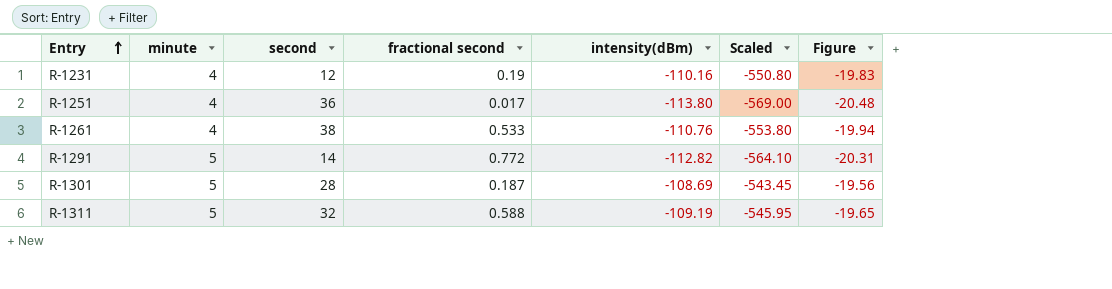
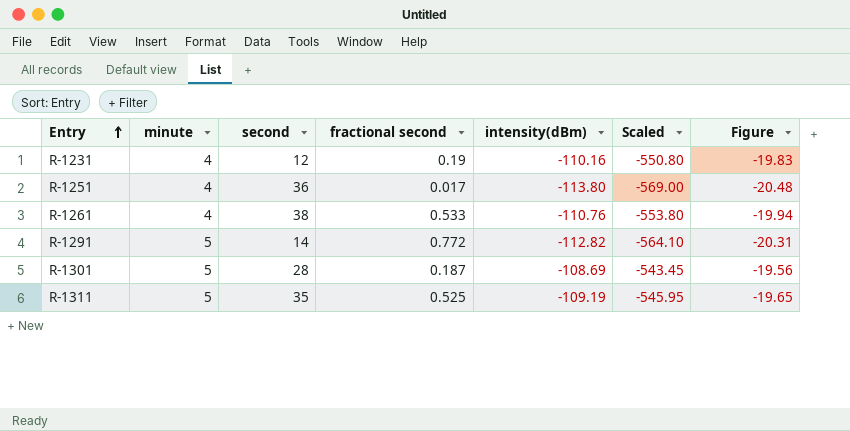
R-1311 | second: 32 -> 35
R-1311 | fractional second: 0.588 -> 0.525

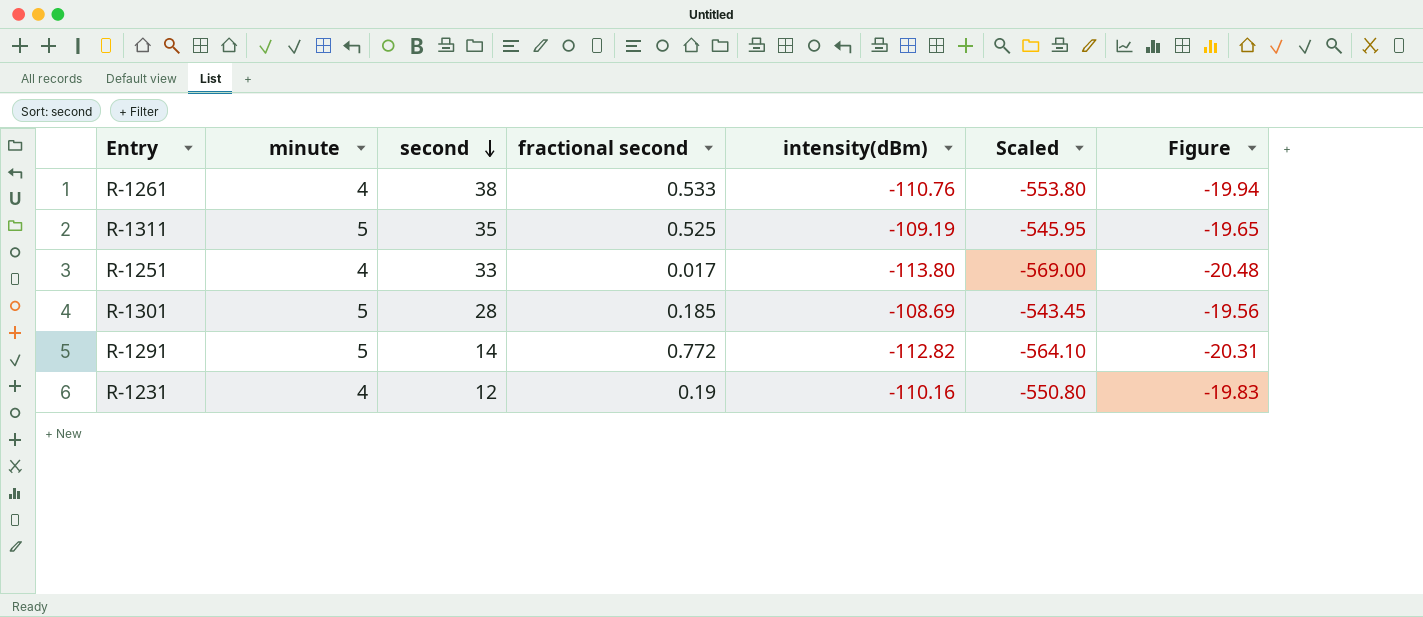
row order: Entry ascending -> second descending
R-1251 | second: 36 -> 33
R-1301 | fractional second: 0.187 -> 0.185

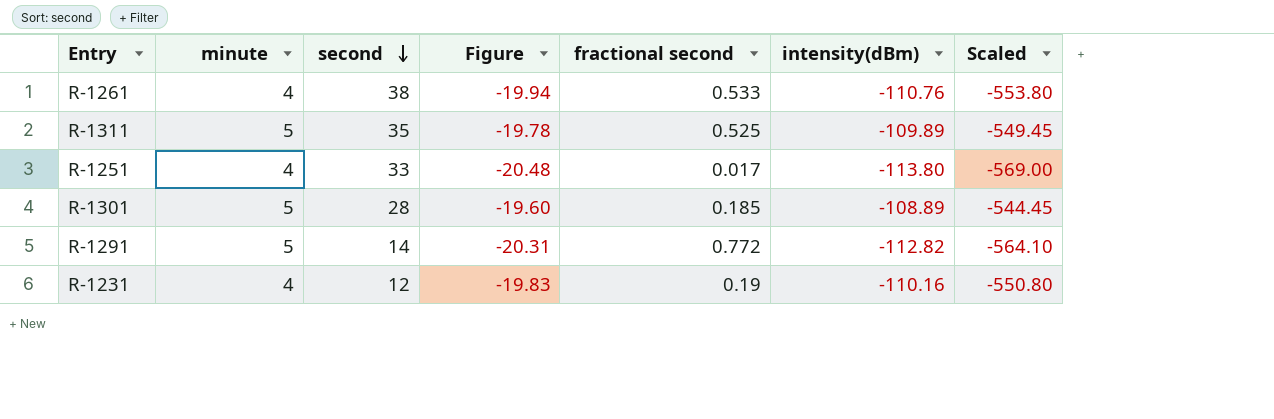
column Figure | position: 7 -> 4
R-1311 | Figure: -19.65 -> -19.78
R-1311 | intensity(dBm): -109.19 -> -109.89
R-1311 | Scaled: -545.95 -> -549.45
R-1301 | Figure: -19.56 -> -19.60
R-1301 | intensity(dBm): -108.69 -> -108.89
R-1301 | Scaled: -543.45 -> -544.45

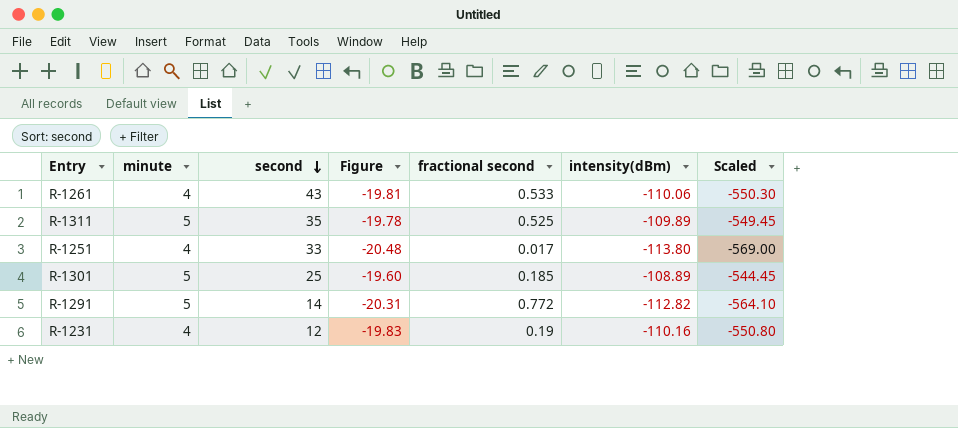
R-1261 | second: 38 -> 43
R-1261 | Figure: -19.94 -> -19.81
R-1261 | intensity(dBm): -110.76 -> -110.06
R-1261 | Scaled: -553.80 -> -550.30
R-1301 | second: 28 -> 25

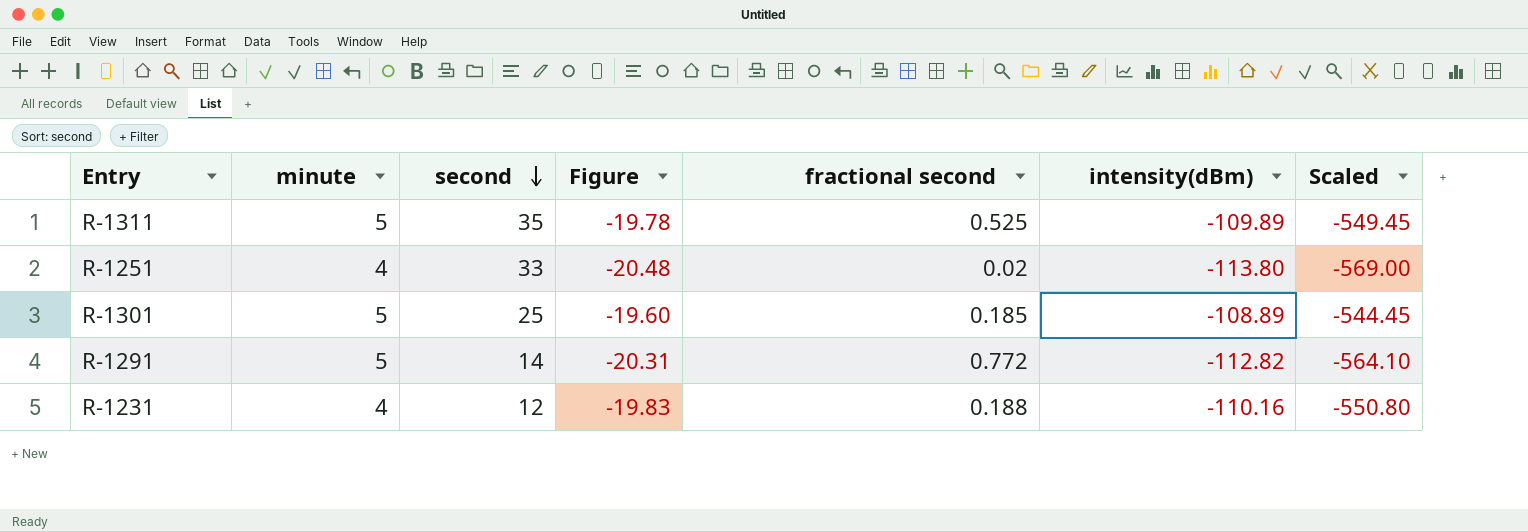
row R-1261: 4 | 43 | -19.81 | 0.533 | -110.06 | -550.30 -> none
R-1251 | fractional second: 0.017 -> 0.02
R-1231 | fractional second: 0.19 -> 0.188

